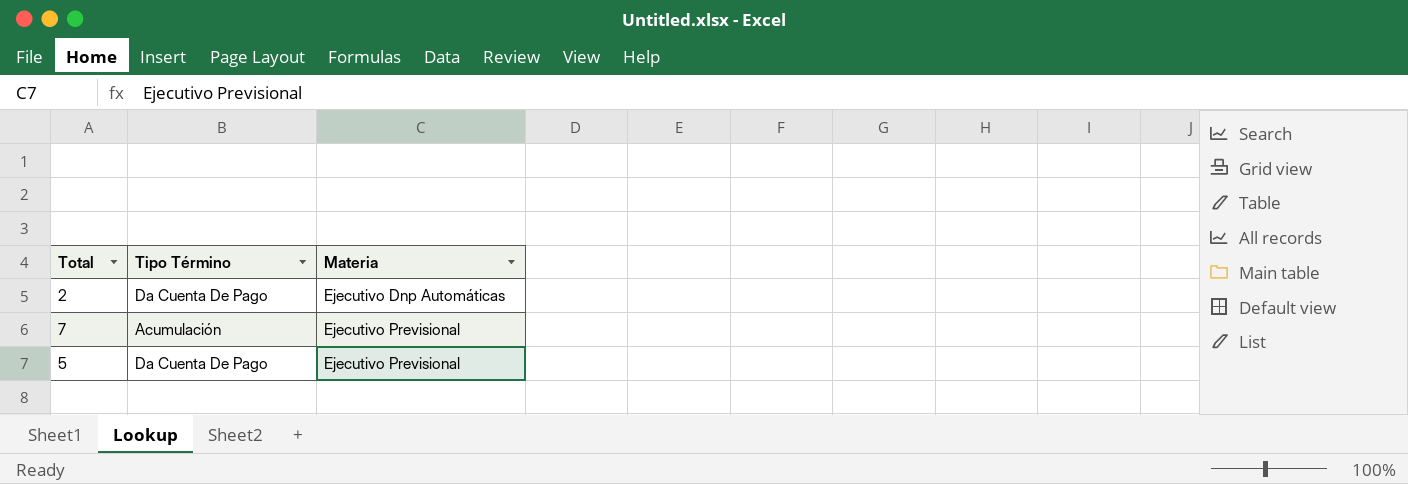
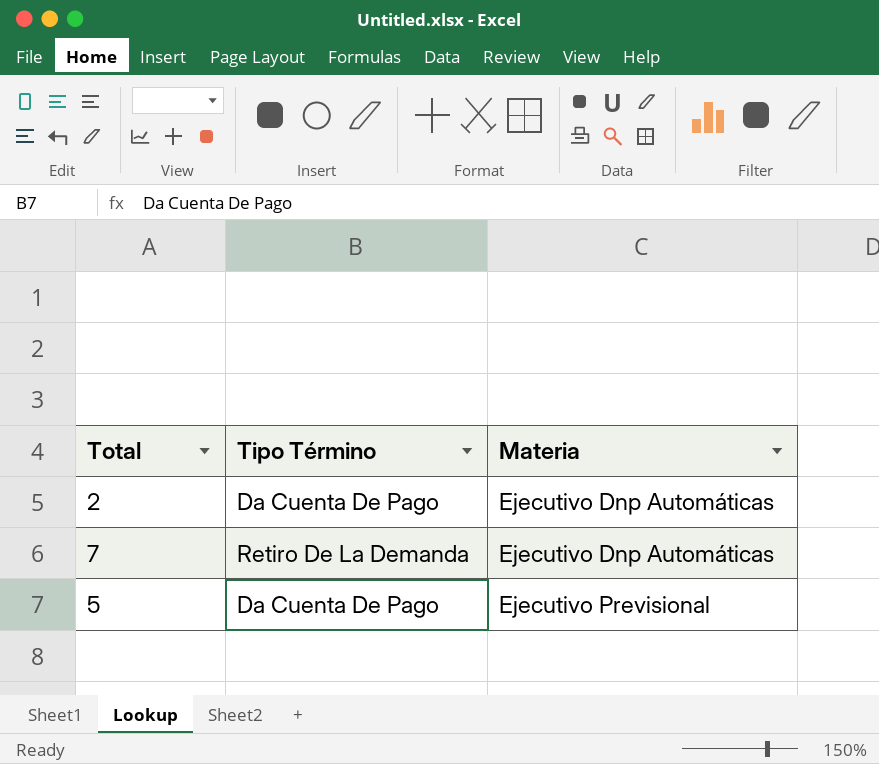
7 | Tipo Término: Acumulación -> Retiro De La Demanda
7 | Materia: Ejecutivo Previsional -> Ejecutivo Dnp Automáticas

